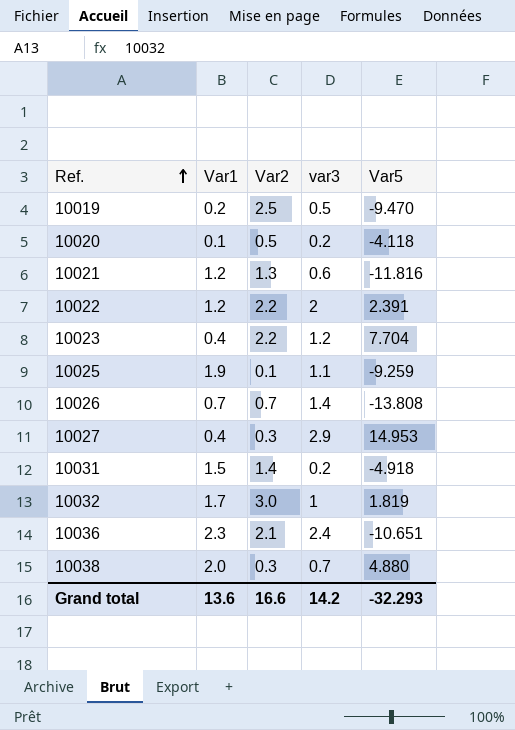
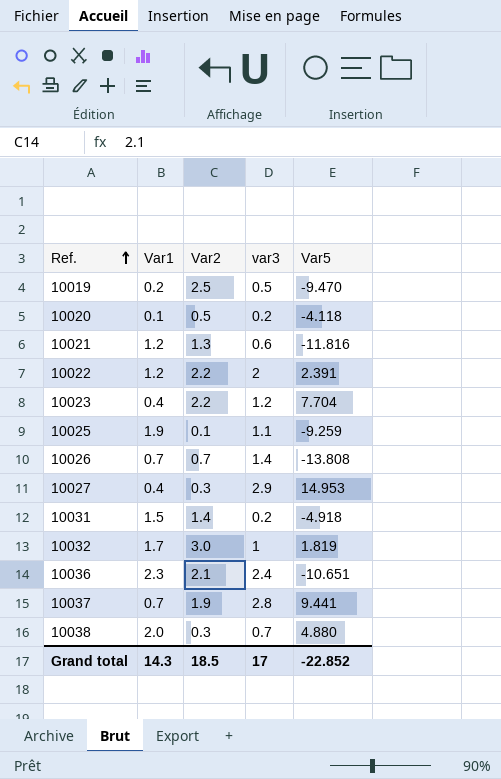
row 10037: none -> 0.7 | 1.9 | 2.8 | 9.441
Grand total | Var1: 13.6 -> 14.3
Grand total | Var2: 16.6 -> 18.5
Grand total | var3: 14.2 -> 17
Grand total | Var5: -32.293 -> -22.852

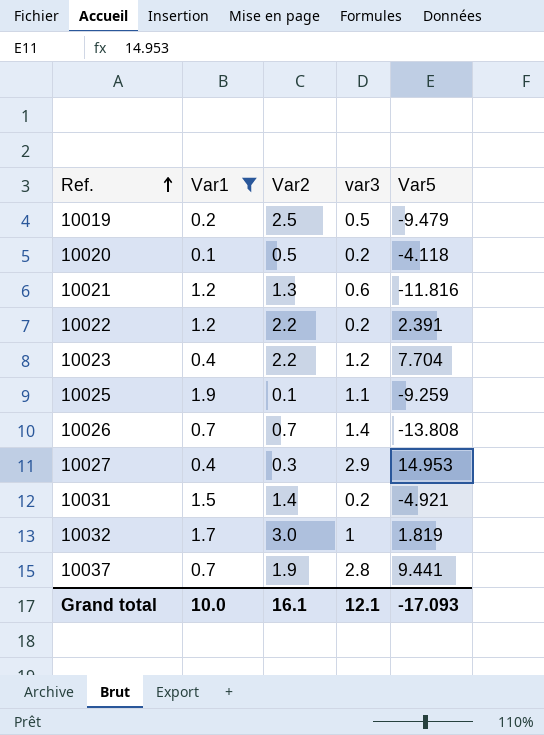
filter: none -> Var1 <= 1.9
10019 | Var5: -9.470 -> -9.479
10022 | var3: 2 -> 0.2
10031 | Var5: -4.918 -> -4.921
Grand total | Var1: 14.3 -> 10.0
Grand total | Var2: 18.5 -> 16.1
Grand total | var3: 17 -> 12.1
Grand total | Var5: -22.852 -> -17.093

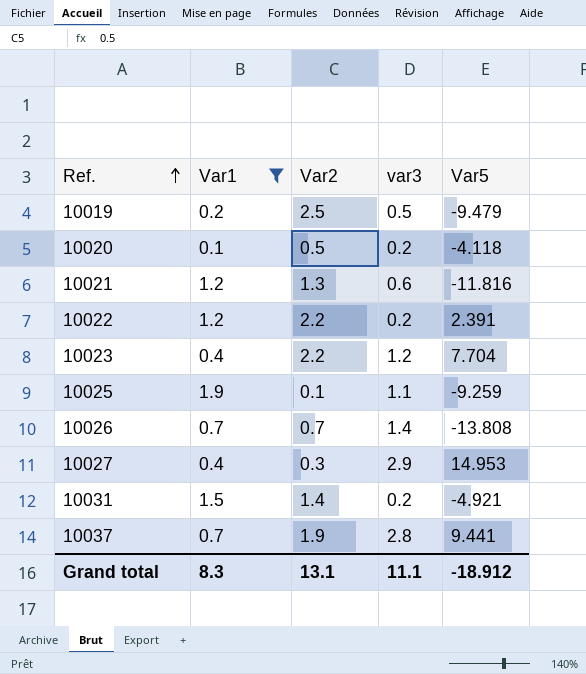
row 10032: 1.7 | 3.0 | 1 | 1.819 -> none
Grand total | Var1: 10.0 -> 8.3
Grand total | Var2: 16.1 -> 13.1
Grand total | var3: 12.1 -> 11.1
Grand total | Var5: -17.093 -> -18.912

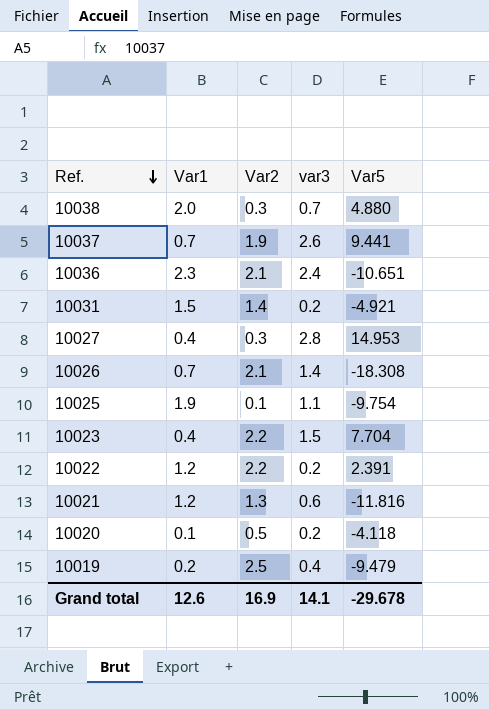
filter: Var1 <= 1.9 -> none
row order: Ref. ascending -> Ref. descending
10037 | var3: 2.8 -> 2.6
10027 | var3: 2.9 -> 2.8
10026 | Var2: 0.7 -> 2.1
10026 | Var5: -13.808 -> -18.308
10025 | Var5: -9.259 -> -9.754
10023 | var3: 1.2 -> 1.5
10019 | var3: 0.5 -> 0.4
Grand total | Var1: 8.3 -> 12.6
Grand total | Var2: 13.1 -> 16.9
Grand total | var3: 11.1 -> 14.1
Grand total | Var5: -18.912 -> -29.678

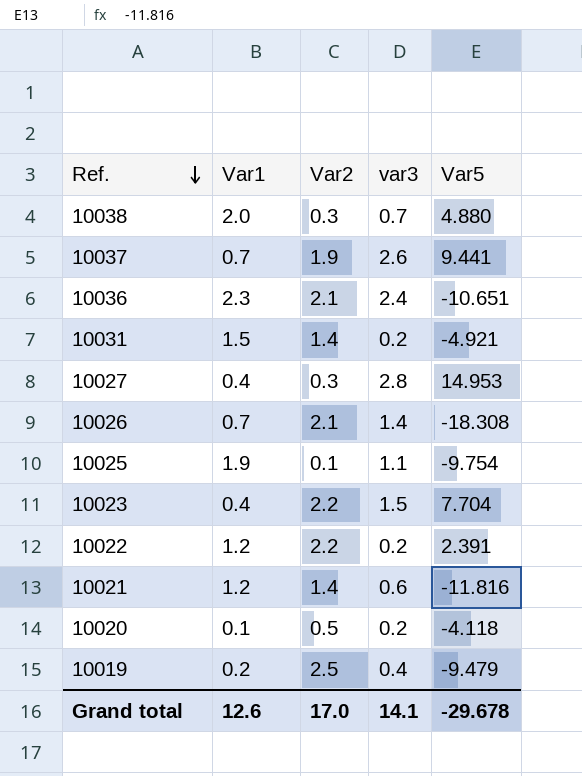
10021 | Var2: 1.3 -> 1.4
Grand total | Var2: 16.9 -> 17.0

